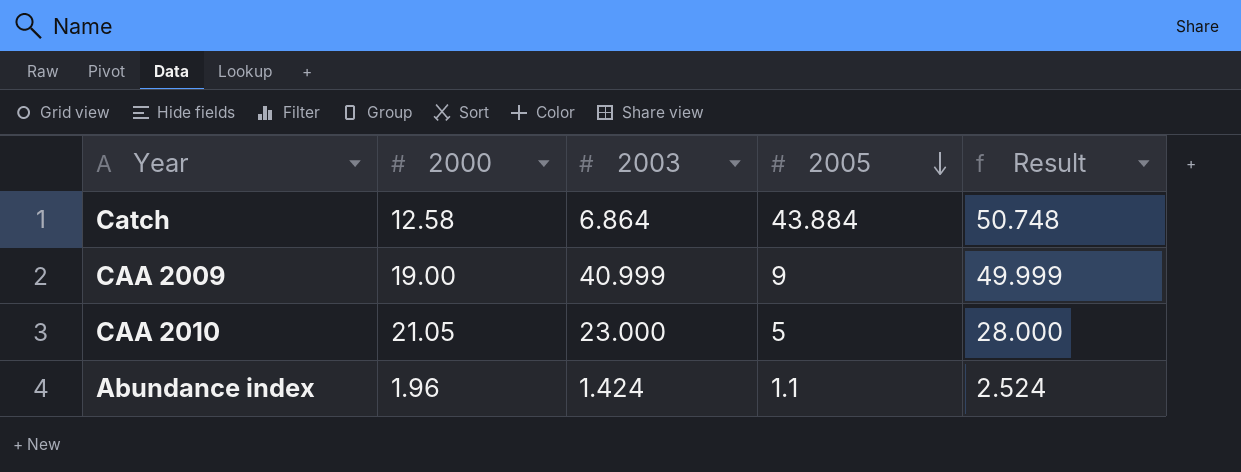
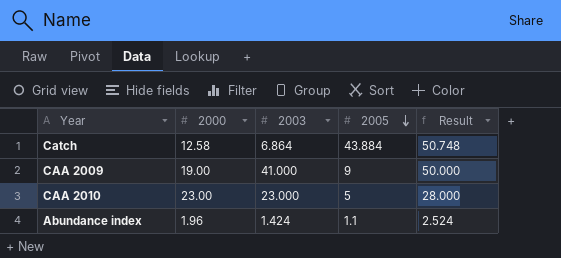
CAA 2009 | 2003: 40.999 -> 41.000
CAA 2009 | Result: 49.999 -> 50.000
CAA 2010 | 2000: 21.05 -> 23.00

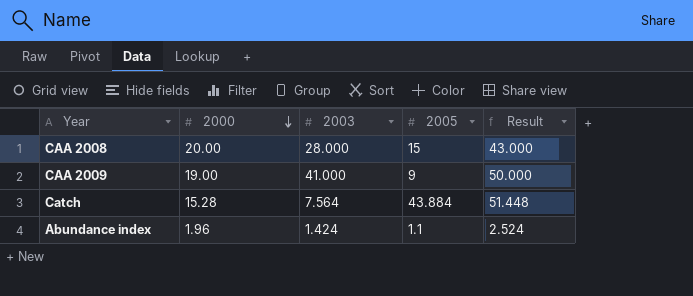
row order: 2005 descending -> 2000 descending
row CAA 2010: 23.00 | 23.000 | 5 | 28.000 -> none
row CAA 2008: none -> 20.00 | 28.000 | 15 | 43.000
Catch | 2000: 12.58 -> 15.28
Catch | 2003: 6.864 -> 7.564
Catch | Result: 50.748 -> 51.448

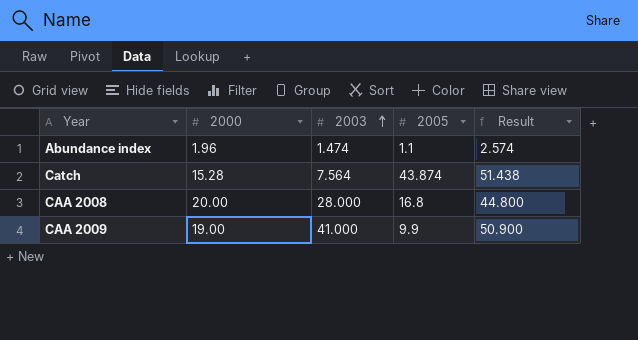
row order: 2000 descending -> 2003 ascending
Abundance index | 2003: 1.424 -> 1.474
Abundance index | Result: 2.524 -> 2.574
Catch | 2005: 43.884 -> 43.874
Catch | Result: 51.448 -> 51.438
CAA 2008 | 2005: 15 -> 16.8
CAA 2008 | Result: 43.000 -> 44.800
CAA 2009 | 2005: 9 -> 9.9
CAA 2009 | Result: 50.000 -> 50.900

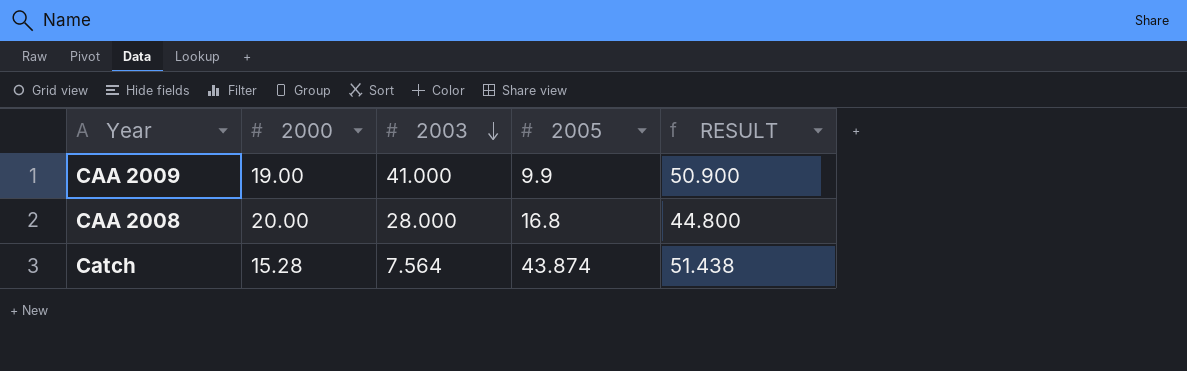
row order: 2003 ascending -> 2003 descending
column name: Result -> RESULT
row Abundance index: 1.96 | 1.474 | 1.1 | 2.574 -> none

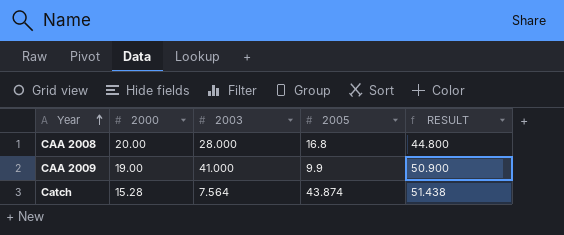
row order: 2003 descending -> Year ascending

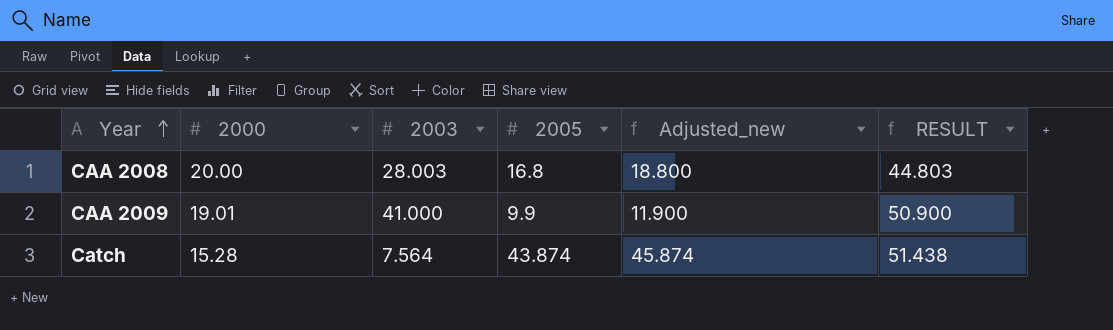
column Adjusted_new | formula: none -> [2005] + 2
CAA 2008 | 2003: 28.000 -> 28.003
CAA 2008 | RESULT: 44.800 -> 44.803
CAA 2009 | 2000: 19.00 -> 19.01

